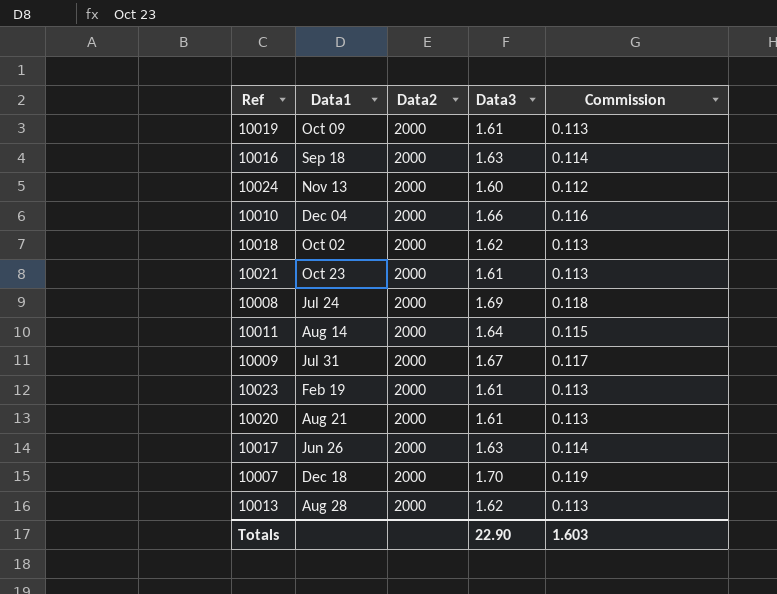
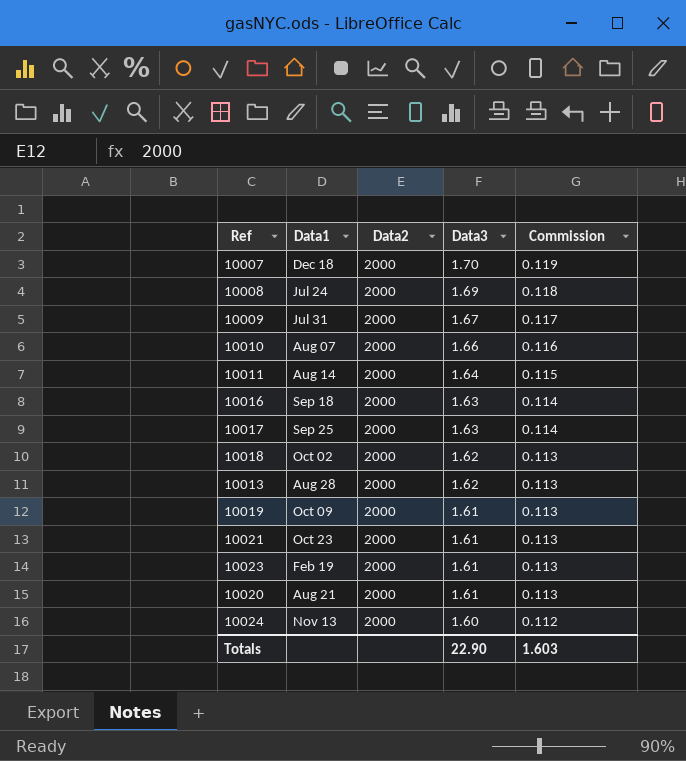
row order: none -> Data3 descending
10010 | Data1: Dec 04 -> Aug 07
10017 | Data1: Jun 26 -> Sep 25

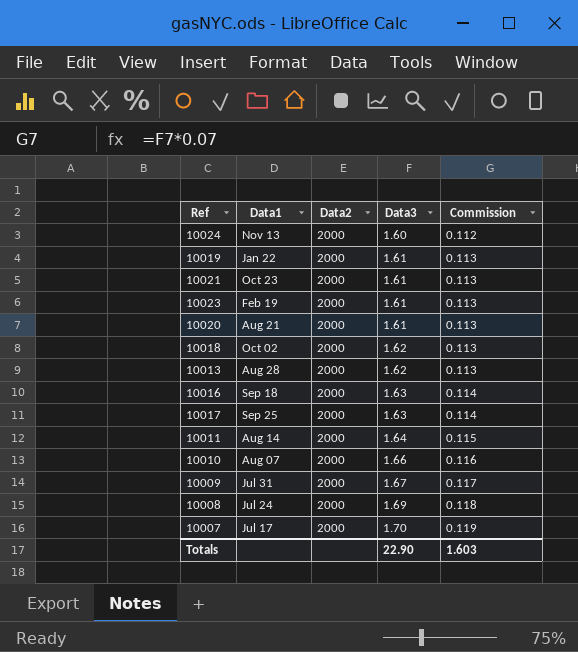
row order: Data3 descending -> Data3 ascending
10019 | Data1: Oct 09 -> Jan 22
10007 | Data1: Dec 18 -> Jul 17

